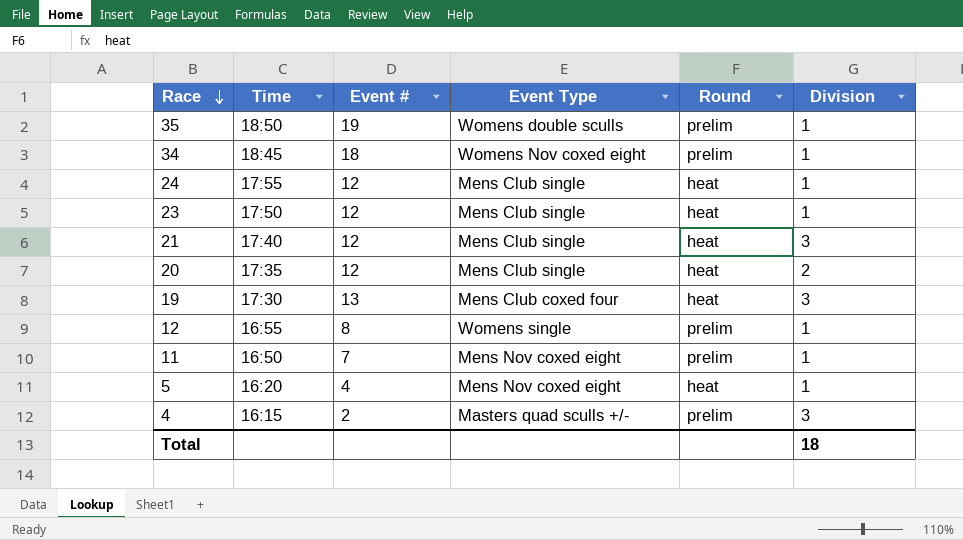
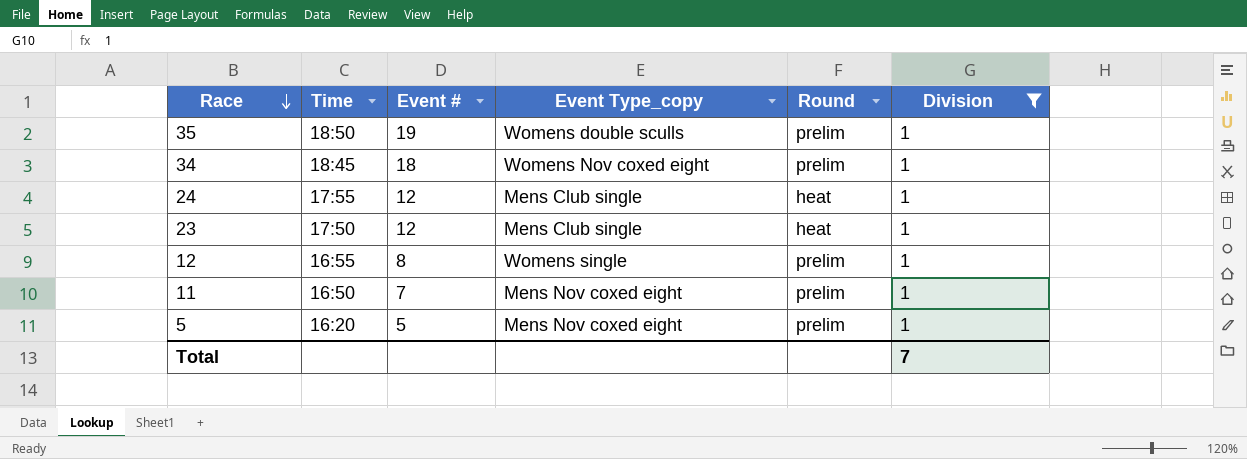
filter: none -> Division = 1
column name: Event Type -> Event Type_copy
5 | Event #: 4 -> 5
5 | Round: heat -> prelim
Total | Division: 18 -> 7

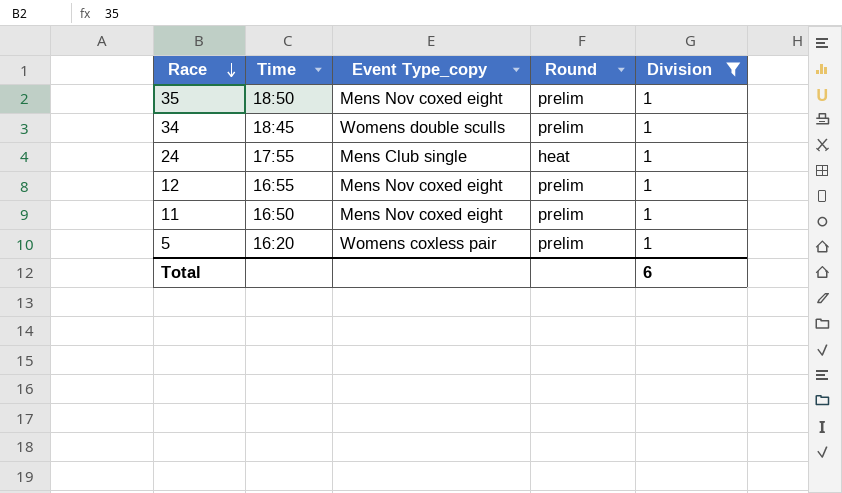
column Event # | position: 3 -> none
row 23: 17:50 | 12 | Mens Club single | heat | 1 -> none
35 | Event Type_copy: Womens double sculls -> Mens Nov coxed eight
34 | Event Type_copy: Womens Nov coxed eight -> Womens double sculls
12 | Event Type_copy: Womens single -> Mens Nov coxed eight
5 | Event Type_copy: Mens Nov coxed eight -> Womens coxless pair
Total | Division: 7 -> 6

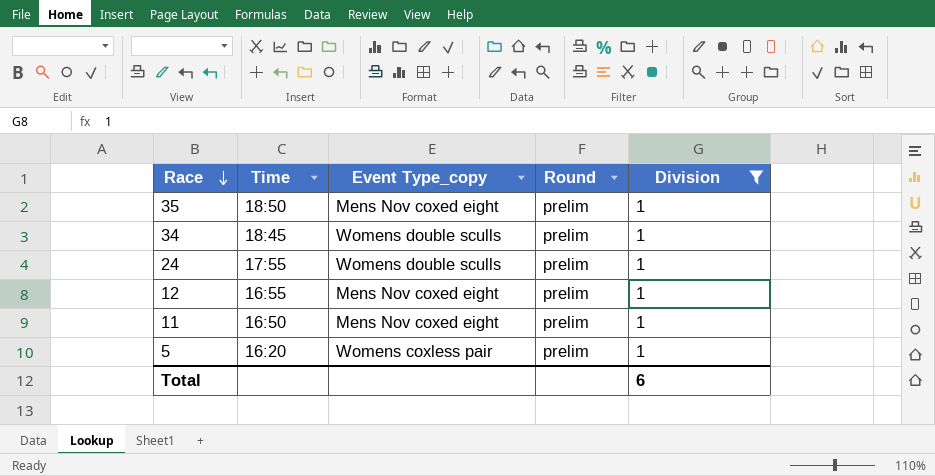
24 | Event Type_copy: Mens Club single -> Womens double sculls
24 | Round: heat -> prelim

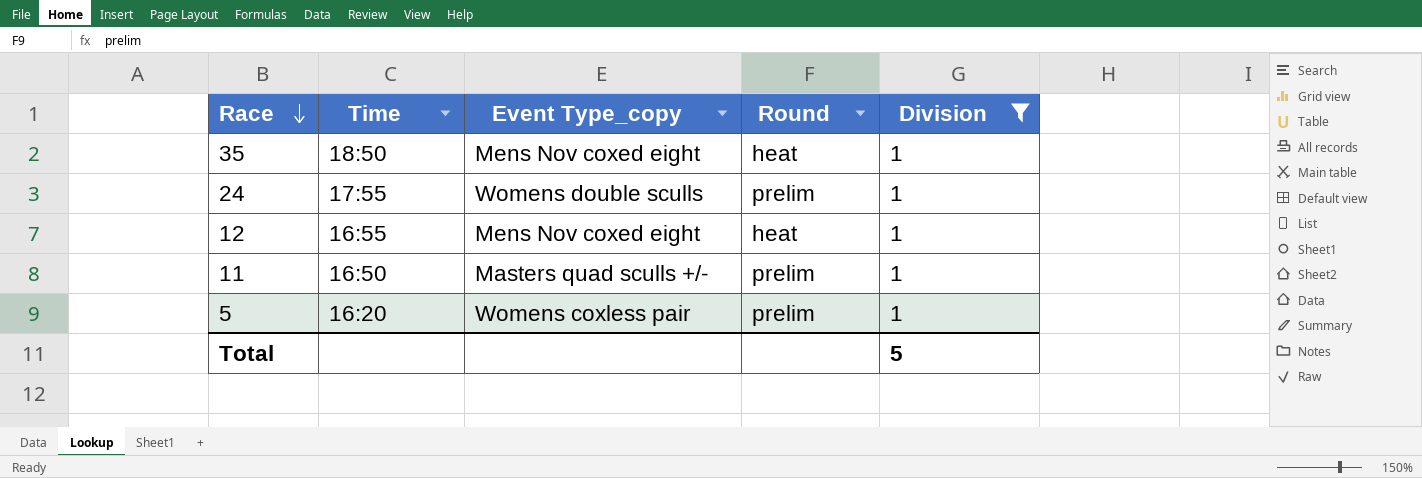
row 34: 18:45 | Womens double sculls | prelim | 1 -> none
35 | Round: prelim -> heat
12 | Round: prelim -> heat
11 | Event Type_copy: Mens Nov coxed eight -> Masters quad sculls +/-
Total | Division: 6 -> 5

